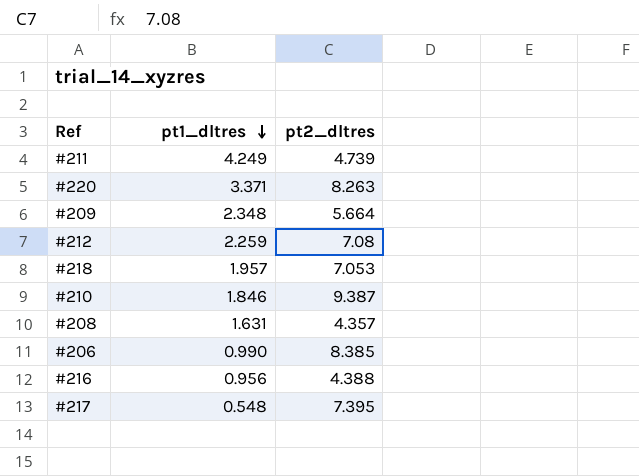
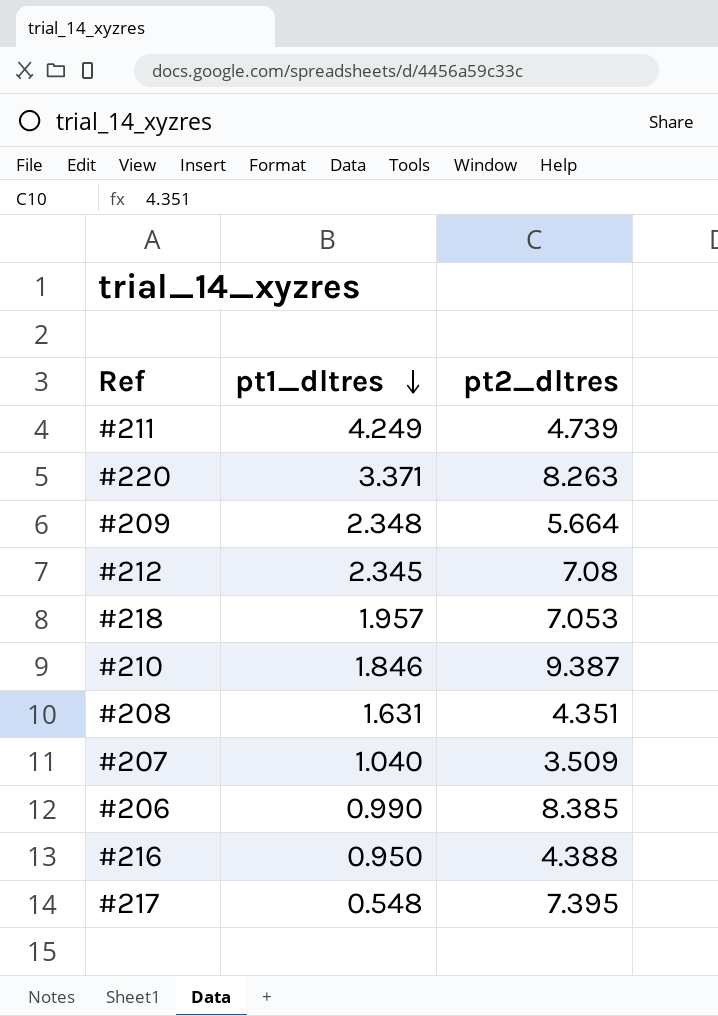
#212 | pt1_dltres: 2.259 -> 2.345
#208 | pt2_dltres: 4.357 -> 4.351
row #207: none -> 1.040 | 3.509
#216 | pt1_dltres: 0.956 -> 0.950

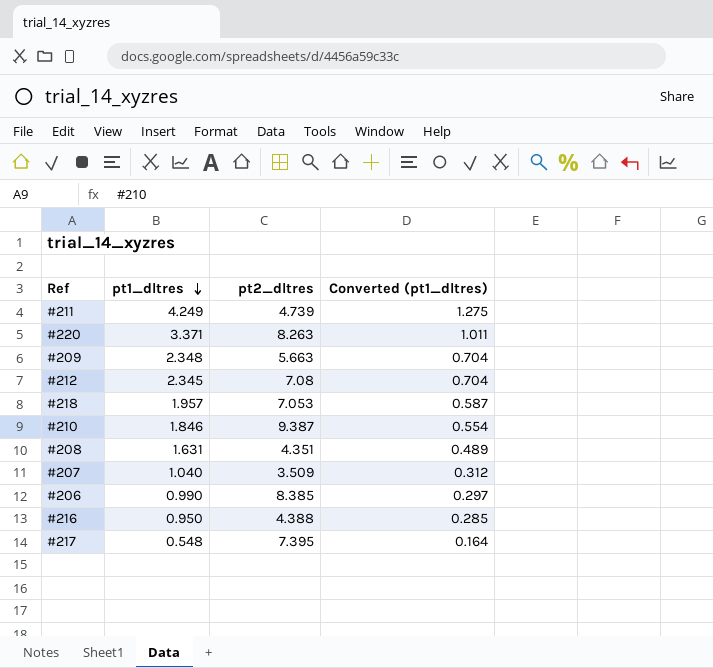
column Converted (pt1_dltres) | formula: none -> [pt1_dltres] * 0.3
#209 | pt2_dltres: 5.664 -> 5.663

